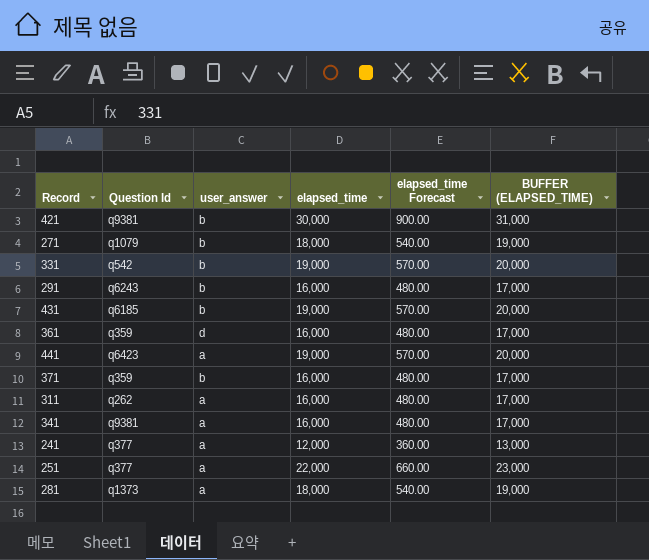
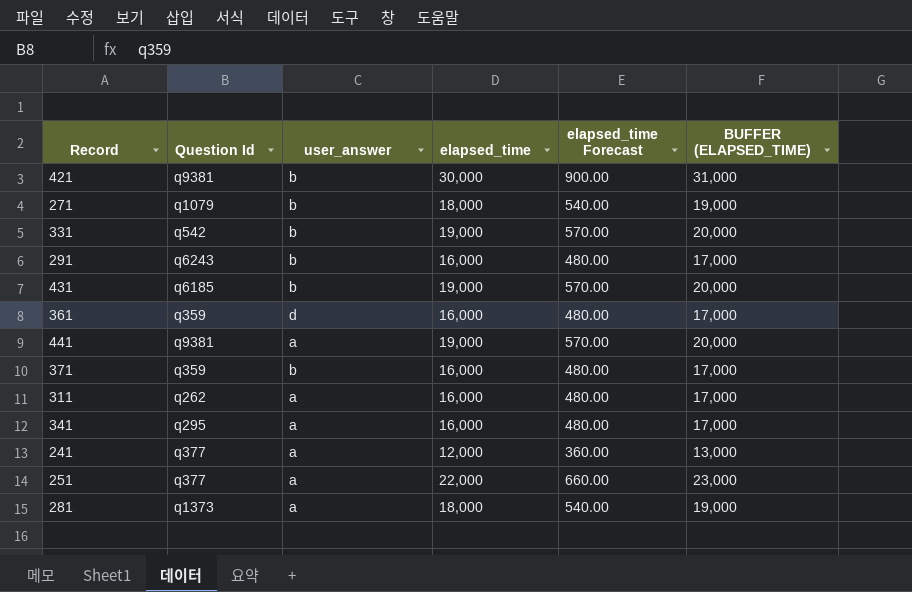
441 | Question Id: q6423 -> q9381
341 | Question Id: q9381 -> q295

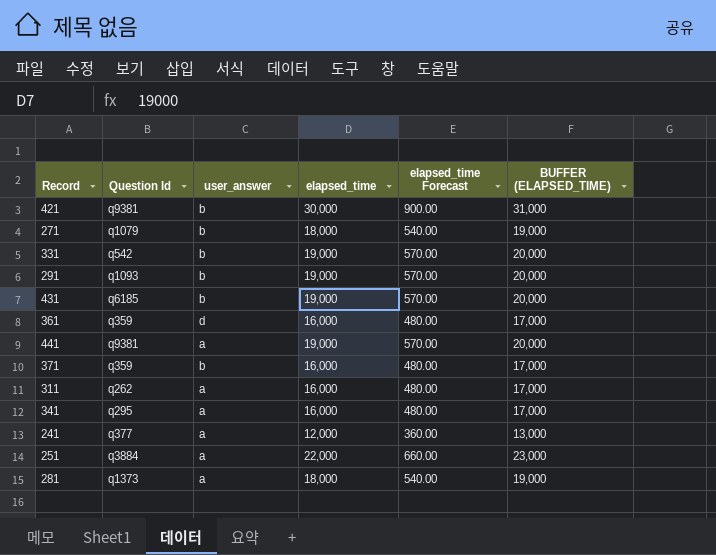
291 | Question Id: q6243 -> q1093
291 | elapsed_time: 16,000 -> 19,000
291 | elapsed_time Forecast: 480.00 -> 570.00
291 | BUFFER (ELAPSED_TIME): 17,000 -> 20,000
251 | Question Id: q377 -> q3884

